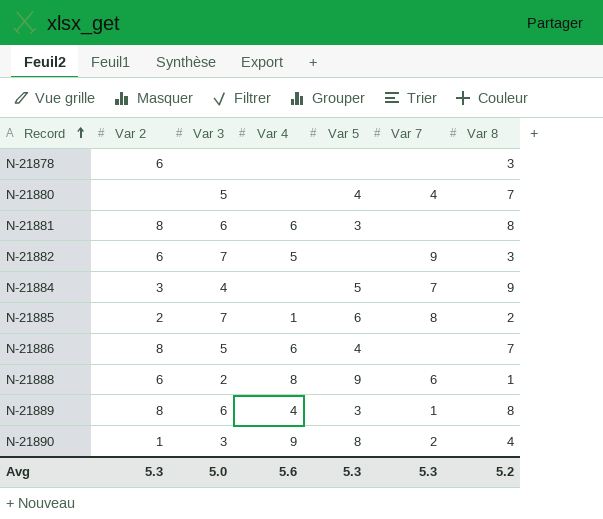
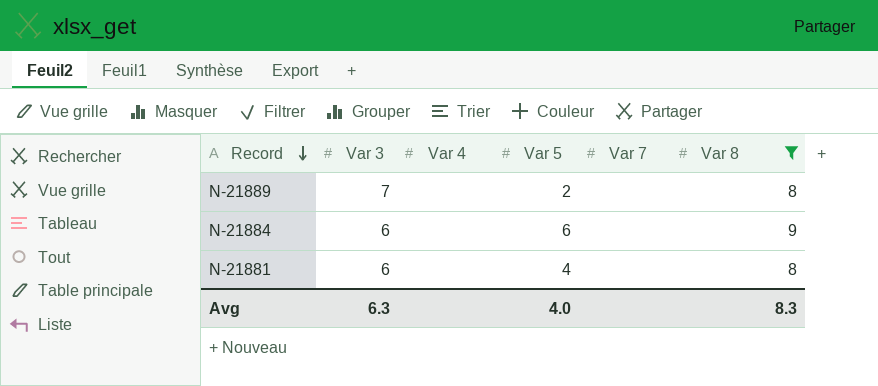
filter: none -> Var 8 >= 8
row order: Record ascending -> Record descending
column Var 2 | position: 2 -> none
N-21889 | Var 3: 6 -> 7
N-21889 | Var 4: 4 -> none
N-21889 | Var 5: 3 -> 2
N-21889 | Var 7: 1 -> none
N-21884 | Var 3: 4 -> 6
N-21884 | Var 5: 5 -> 6
N-21884 | Var 7: 7 -> none
N-21881 | Var 4: 6 -> none
N-21881 | Var 5: 3 -> 4
Avg | Var 3: 5.0 -> 6.3
Avg | Var 4: 5.6 -> none
Avg | Var 5: 5.3 -> 4.0
Avg | Var 7: 5.3 -> none
Avg | Var 8: 5.2 -> 8.3

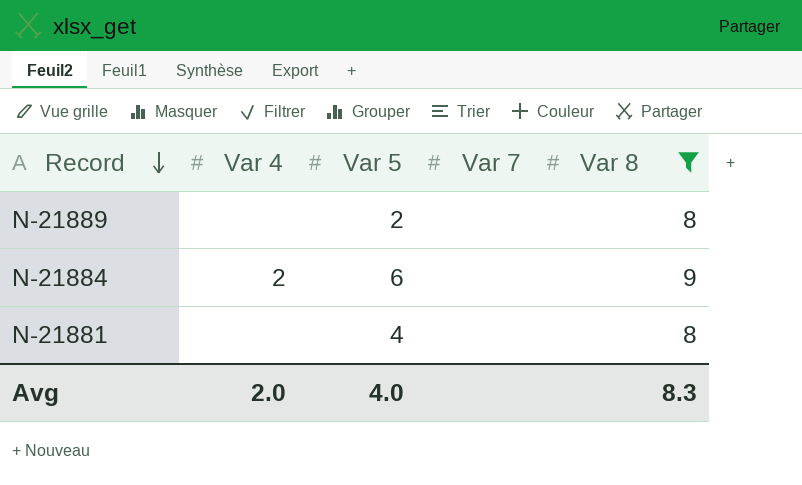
column Var 3 | position: 2 -> none
N-21884 | Var 4: none -> 2
Avg | Var 4: none -> 2.0

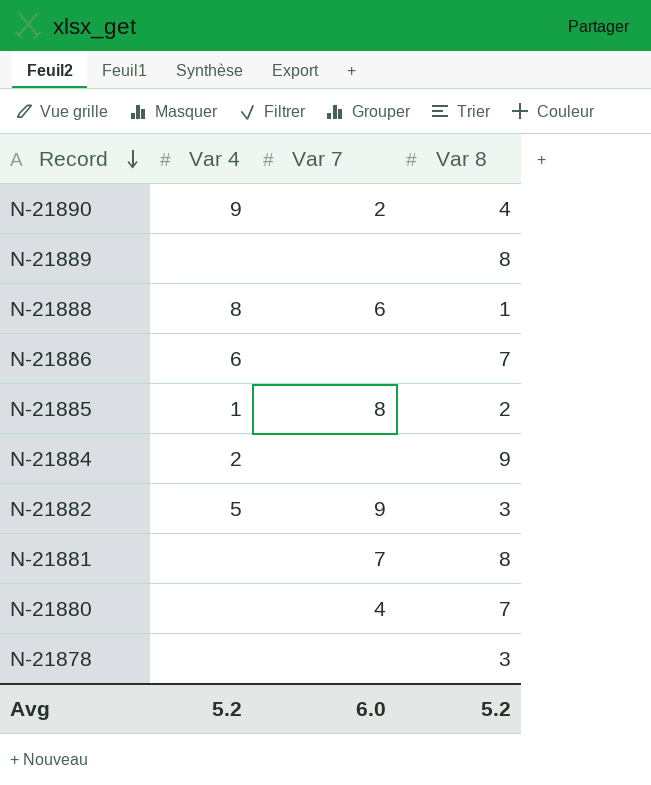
filter: Var 8 >= 8 -> none
column Var 5 | position: 3 -> none
N-21881 | Var 7: none -> 7
Avg | Var 4: 2.0 -> 5.2
Avg | Var 7: none -> 6.0
Avg | Var 8: 8.3 -> 5.2

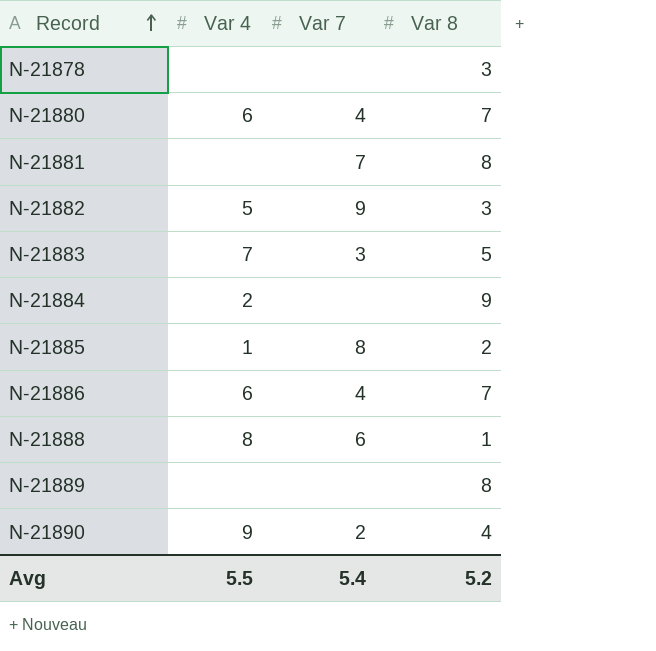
row order: Record descending -> Record ascending
N-21880 | Var 4: none -> 6
row N-21883: none -> 7 | 3 | 5
N-21886 | Var 7: none -> 4
Avg | Var 4: 5.2 -> 5.5
Avg | Var 7: 6.0 -> 5.4

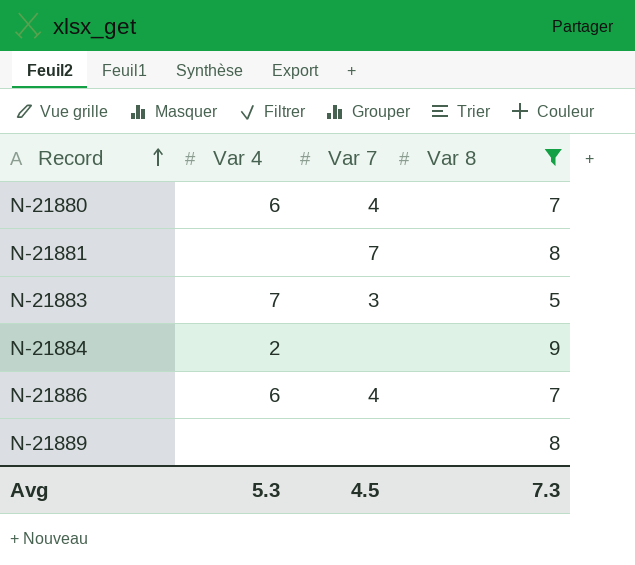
filter: none -> Var 8 >= 5
Avg | Var 4: 5.5 -> 5.3
Avg | Var 7: 5.4 -> 4.5
Avg | Var 8: 5.2 -> 7.3

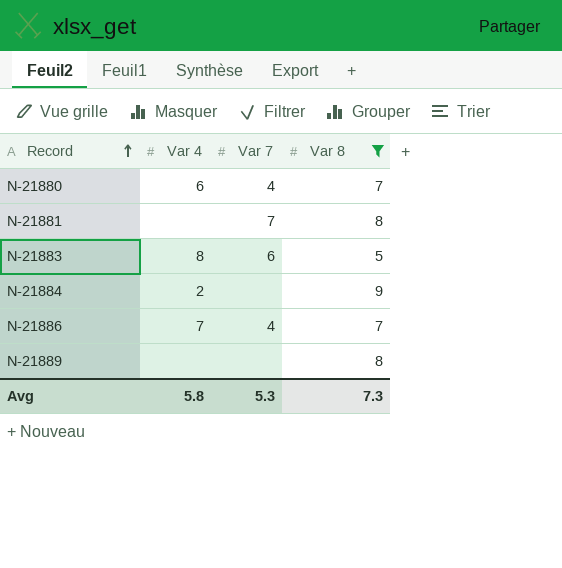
N-21883 | Var 4: 7 -> 8
N-21883 | Var 7: 3 -> 6
N-21886 | Var 4: 6 -> 7
Avg | Var 4: 5.3 -> 5.8
Avg | Var 7: 4.5 -> 5.3

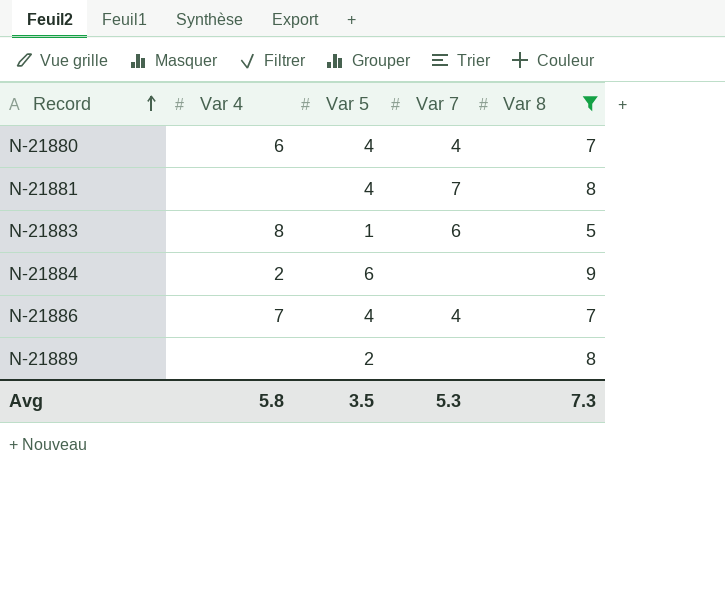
column Var 5 | position: none -> 3

